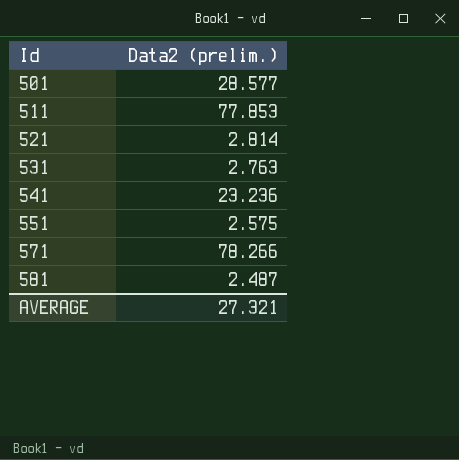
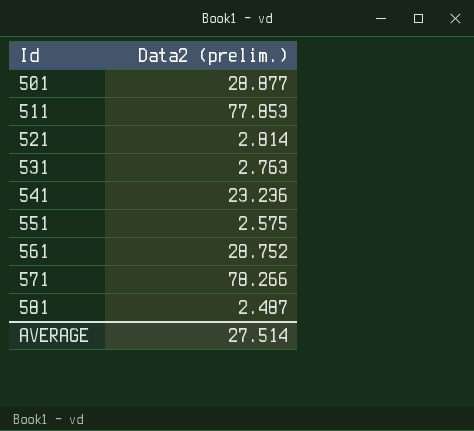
501 | Data2 (prelim.): 28.577 -> 28.877
row 561: none -> 28.752
AVERAGE | Data2 (prelim.): 27.321 -> 27.514

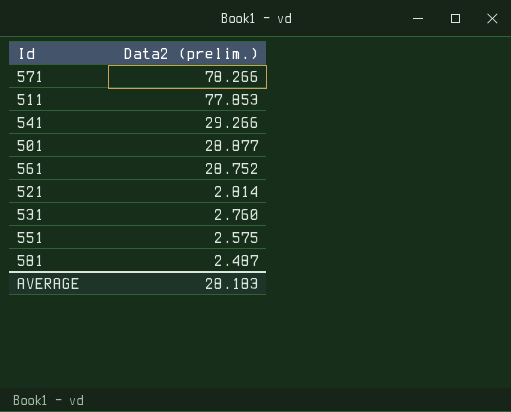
row order: Id ascending -> Data2 (prelim.) descending
541 | Data2 (prelim.): 23.236 -> 29.266
531 | Data2 (prelim.): 2.763 -> 2.760
AVERAGE | Data2 (prelim.): 27.514 -> 28.183

